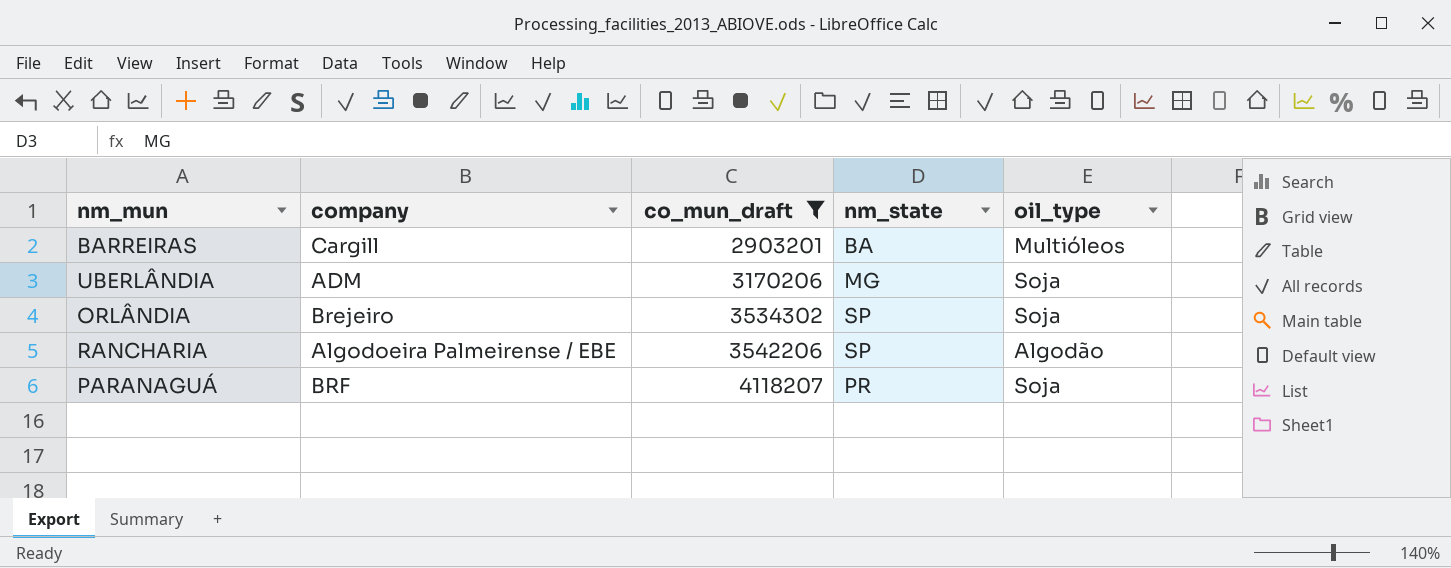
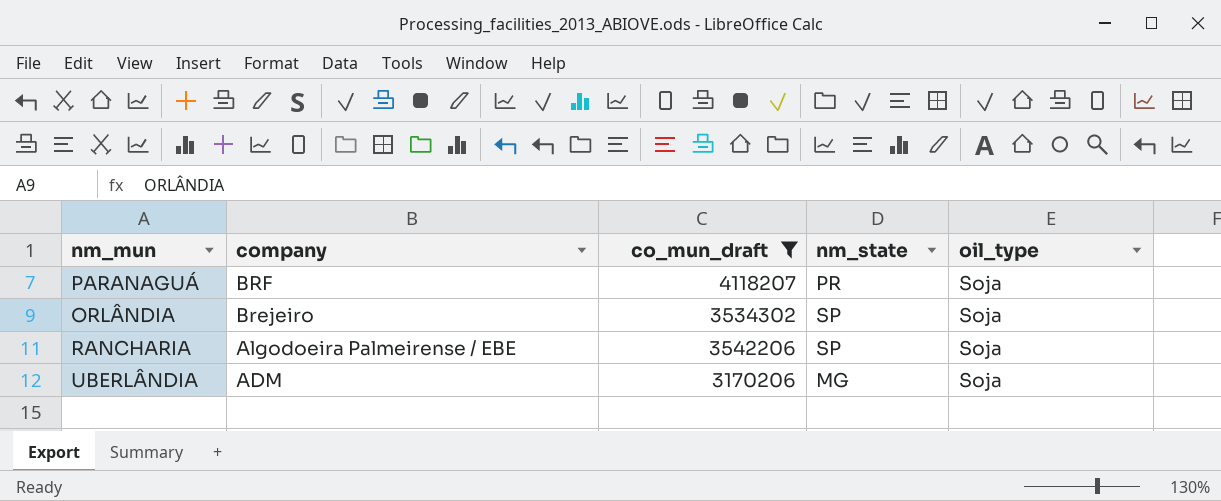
row order: co_mun_draft ascending -> company descending
row BARREIRAS: Cargill | 2903201 | BA | Multióleos -> none
RANCHARIA | oil_type: Algodão -> Soja

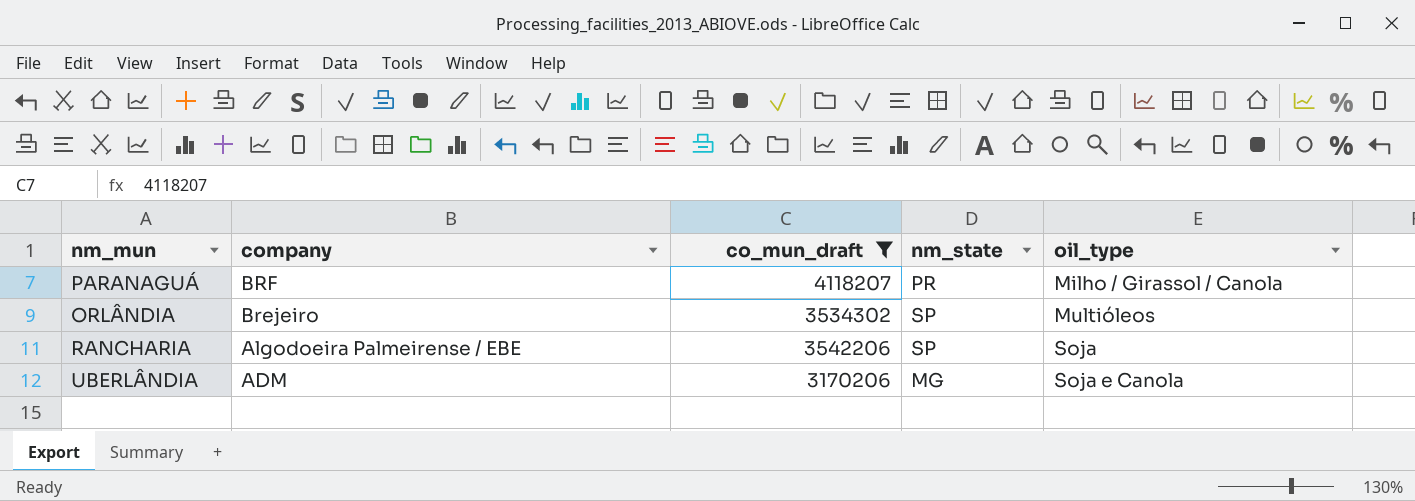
PARANAGUÁ | oil_type: Soja -> Milho / Girassol / Canola
ORLÂNDIA | oil_type: Soja -> Multióleos
UBERLÂNDIA | oil_type: Soja -> Soja e Canola

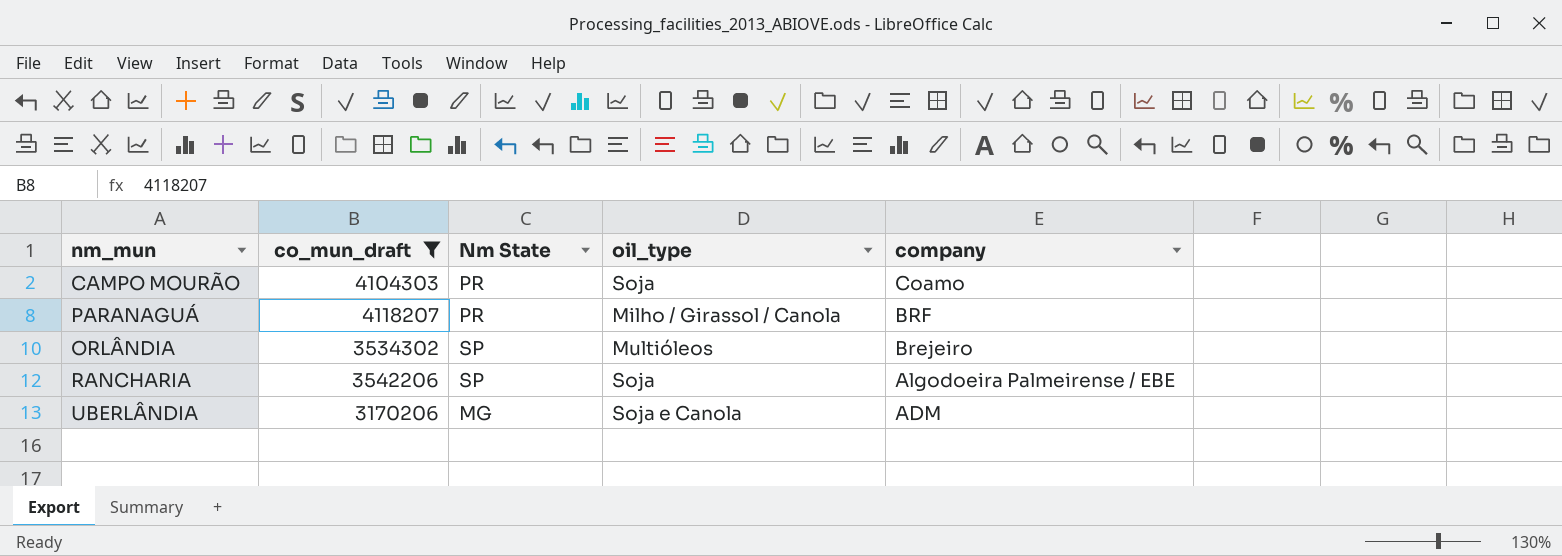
column name: nm_state -> Nm State
column company | position: 2 -> 5
row CAMPO MOURÃO: none -> 4104303 | PR | Soja | Coamo

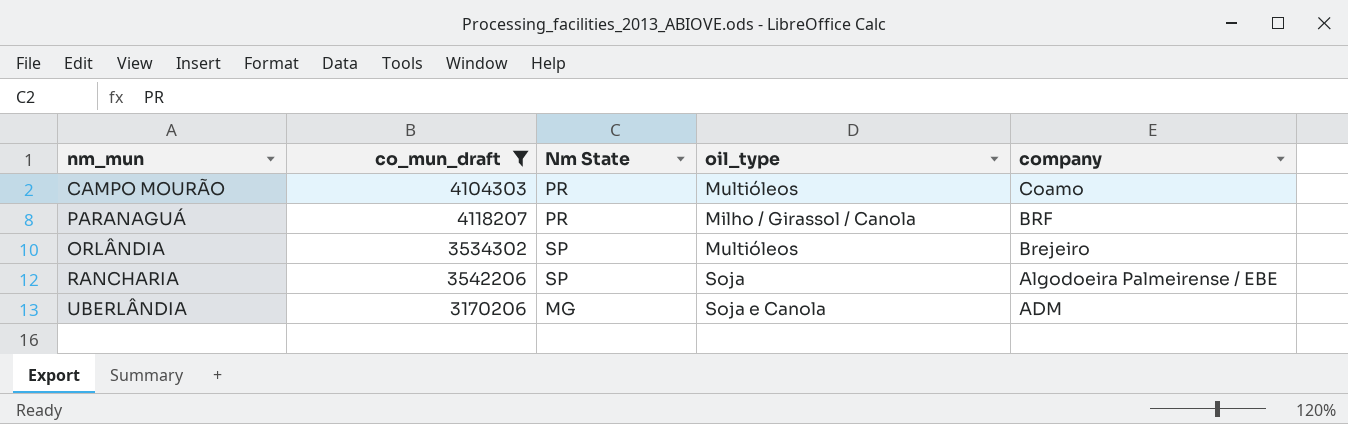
CAMPO MOURÃO | oil_type: Soja -> Multióleos

